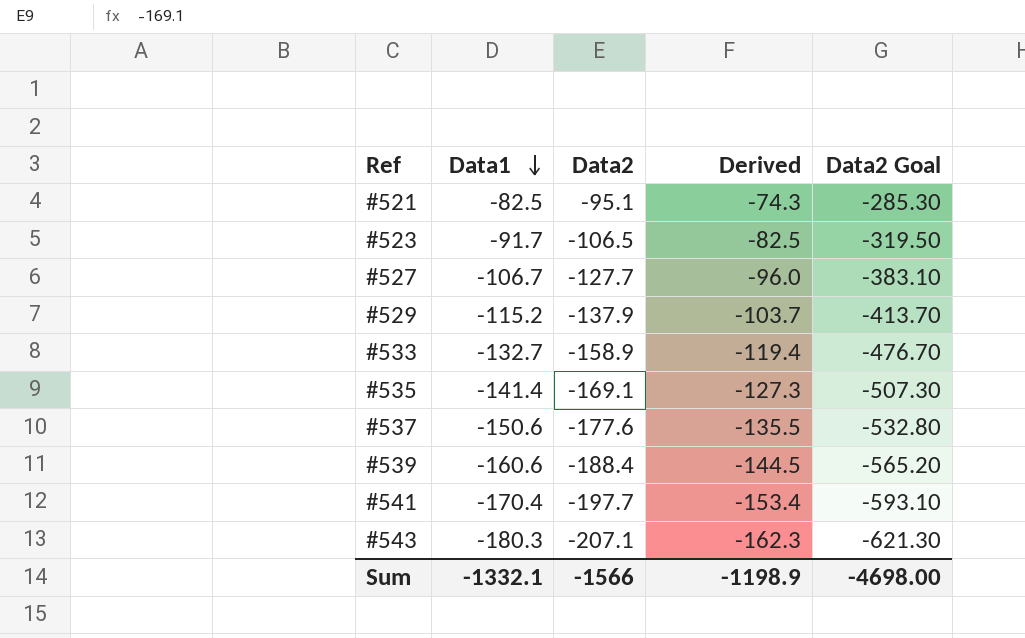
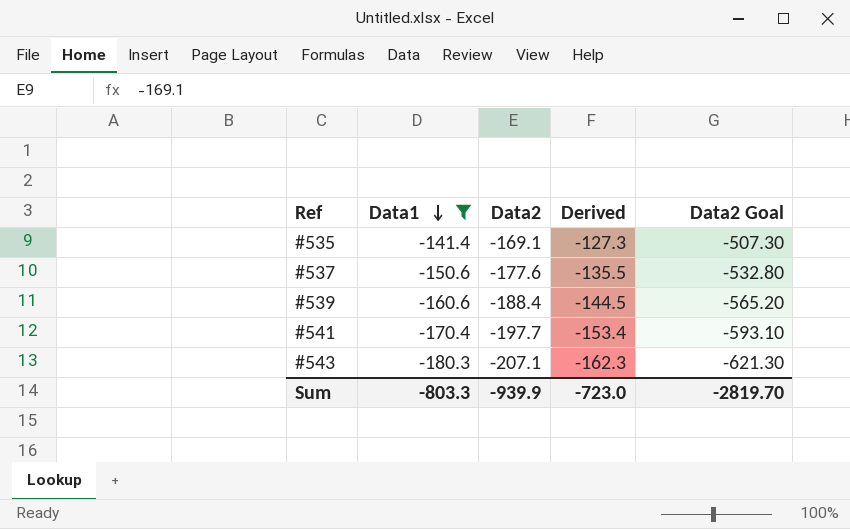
filter: none -> Data1 <= -141.4
Sum | Data1: -1332.1 -> -803.3
Sum | Data2: -1566 -> -939.9
Sum | Derived: -1198.9 -> -723.0
Sum | Data2 Goal: -4698.00 -> -2819.70

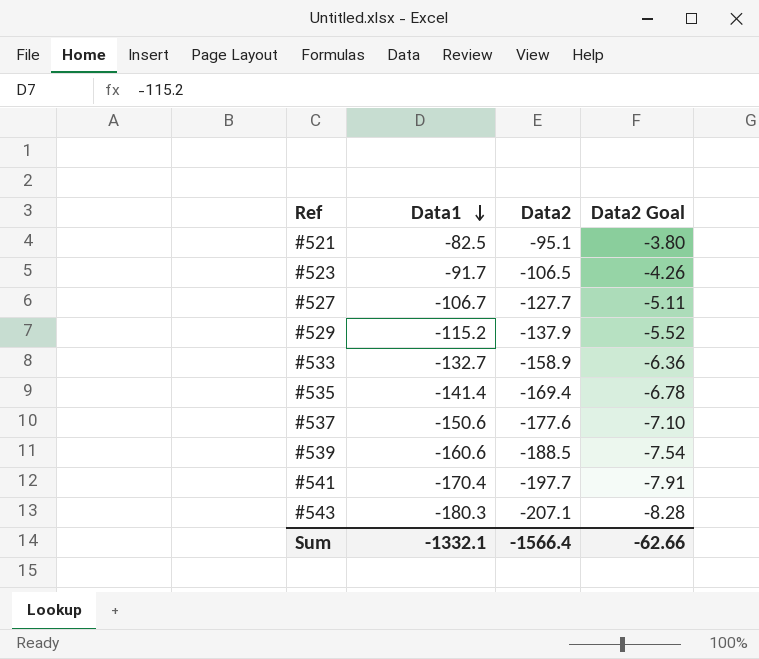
filter: Data1 <= -141.4 -> none
column Derived | formula: [Data1] * 0.9 -> none
column Data2 Goal | formula: [Data2] * 3 -> [Data2] * 0.04
#535 | Data2: -169.1 -> -169.4
#539 | Data2: -188.4 -> -188.5
Sum | Data1: -803.3 -> -1332.1
Sum | Data2: -939.9 -> -1566.4
Sum | Data2 Goal: -2819.70 -> -62.66

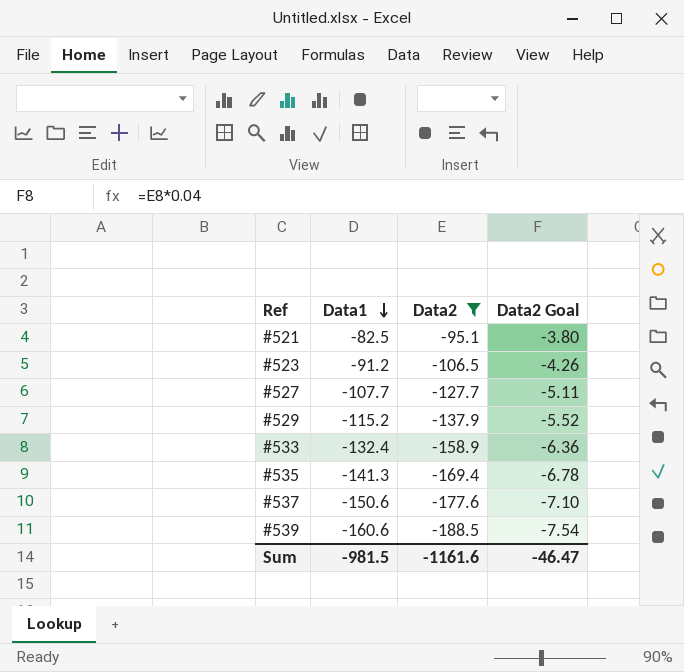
filter: none -> Data2 >= -188.5
#523 | Data1: -91.7 -> -91.2
#527 | Data1: -106.7 -> -107.7
#533 | Data1: -132.7 -> -132.4
#535 | Data1: -141.4 -> -141.3
Sum | Data1: -1332.1 -> -981.5
Sum | Data2: -1566.4 -> -1161.6
Sum | Data2 Goal: -62.66 -> -46.47

